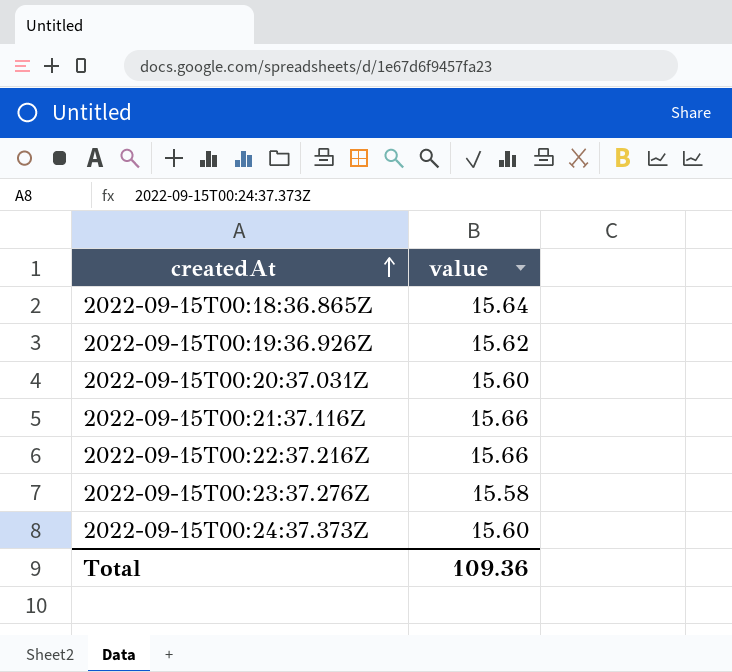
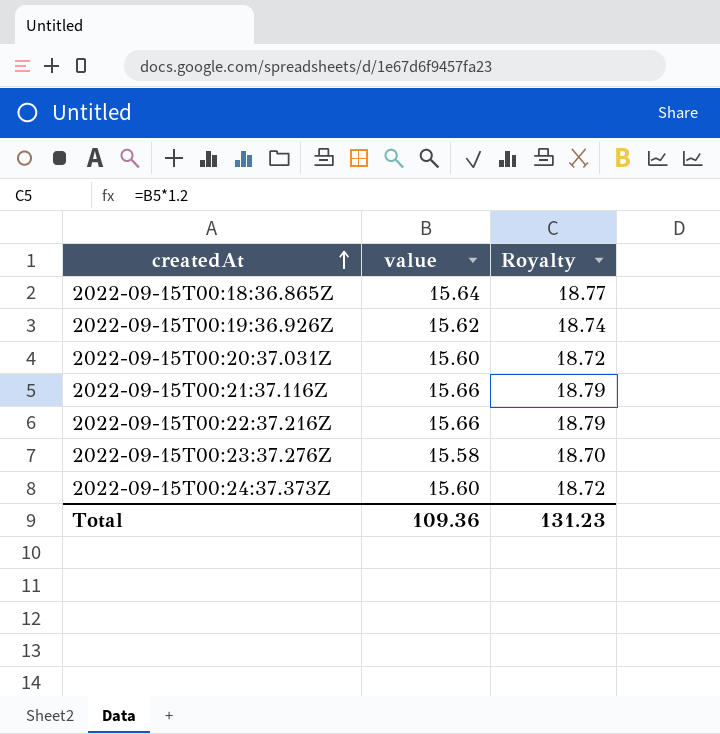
column Royalty | formula: none -> [value] * 1.2

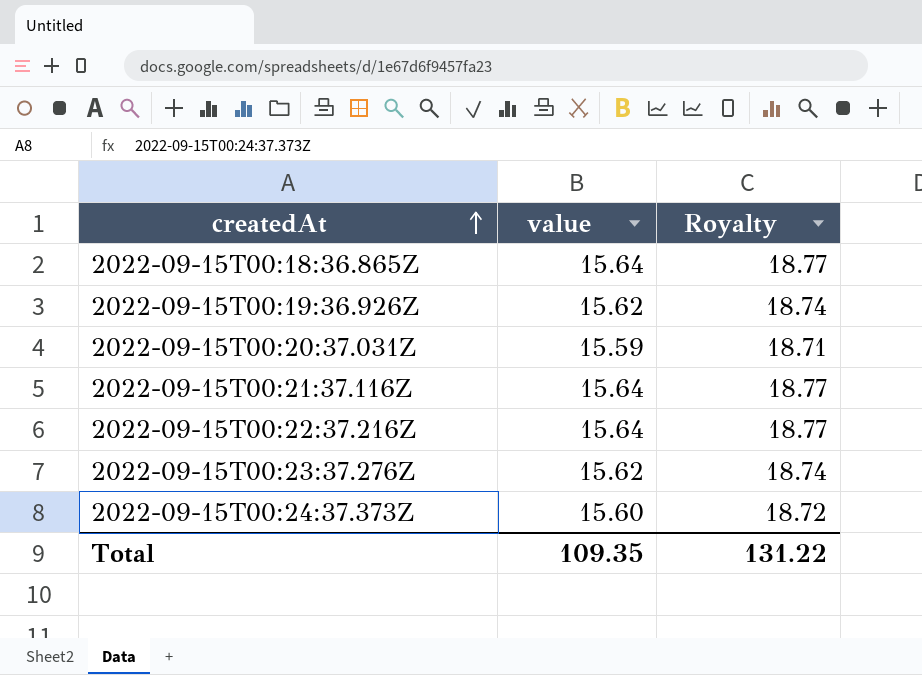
2022-09-15T00:20:37.031Z | value: 15.60 -> 15.59
2022-09-15T00:20:37.031Z | Royalty: 18.72 -> 18.71
2022-09-15T00:21:37.116Z | value: 15.66 -> 15.64
2022-09-15T00:21:37.116Z | Royalty: 18.79 -> 18.77
2022-09-15T00:22:37.216Z | value: 15.66 -> 15.64
2022-09-15T00:22:37.216Z | Royalty: 18.79 -> 18.77
2022-09-15T00:23:37.276Z | value: 15.58 -> 15.62
2022-09-15T00:23:37.276Z | Royalty: 18.70 -> 18.74
Total | value: 109.36 -> 109.35
Total | Royalty: 131.23 -> 131.22

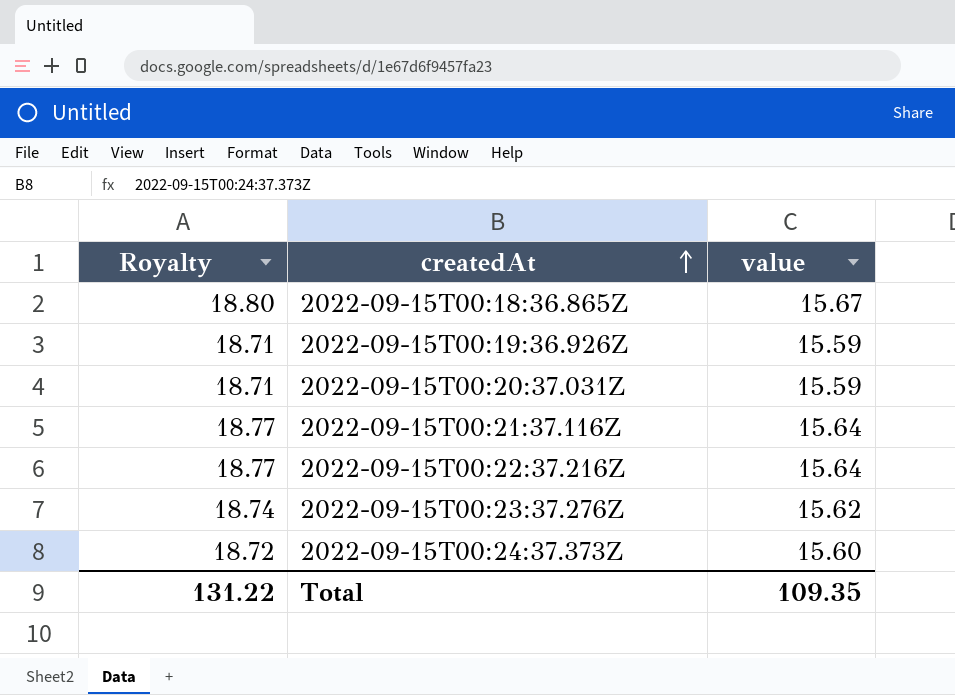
column Royalty | position: 3 -> 1
2022-09-15T00:18:36.865Z | Royalty: 18.77 -> 18.80
2022-09-15T00:18:36.865Z | value: 15.64 -> 15.67
2022-09-15T00:19:36.926Z | Royalty: 18.74 -> 18.71
2022-09-15T00:19:36.926Z | value: 15.62 -> 15.59

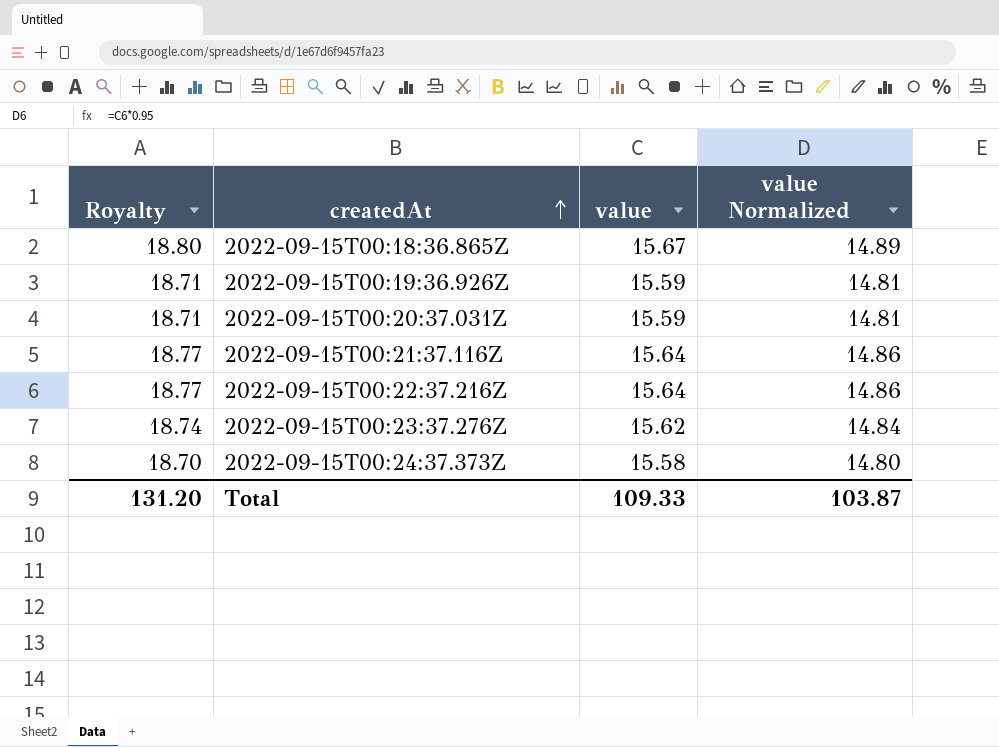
column value Normalized | formula: none -> [value] * 0.95
2022-09-15T00:24:37.373Z | Royalty: 18.72 -> 18.70
2022-09-15T00:24:37.373Z | value: 15.60 -> 15.58
Total | Royalty: 131.22 -> 131.20
Total | value: 109.35 -> 109.33

